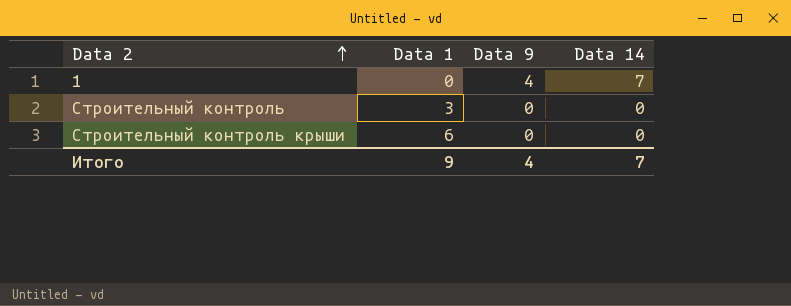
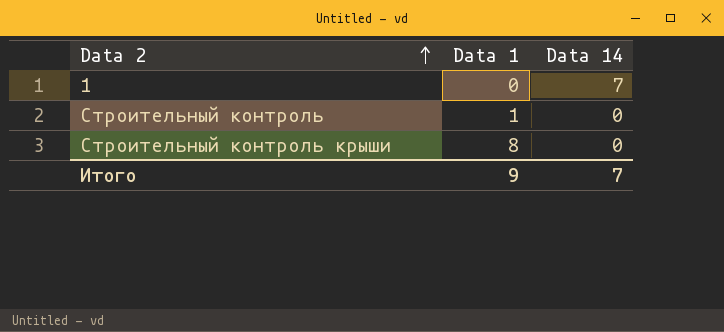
column Data 9 | position: 3 -> none
Строительный контроль | Data 1: 3 -> 1
Строительный контроль крыши | Data 1: 6 -> 8

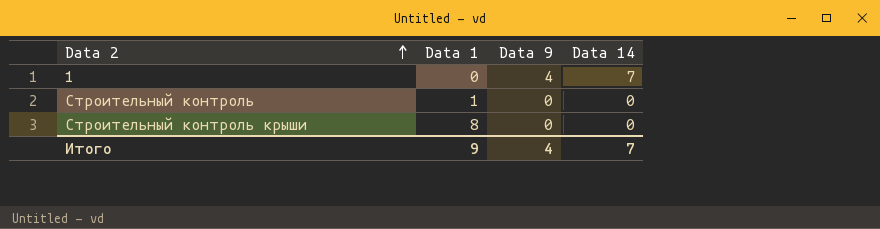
column Data 9 | position: none -> 3

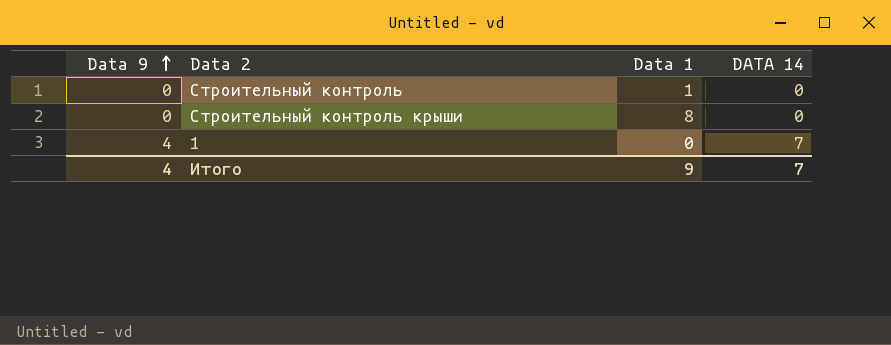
row order: Data 2 ascending -> Data 9 ascending
column Data 9 | position: 3 -> 1
column name: Data 14 -> DATA 14

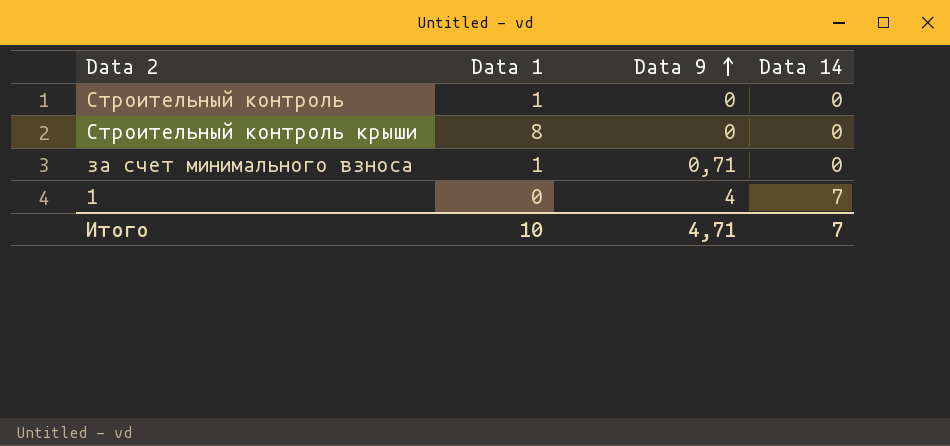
column Data 9 | position: 1 -> 3
column name: DATA 14 -> Data 14
row за счет минимального взноса: none -> 1 | 0,71 | 0
Итого | Data 1: 9 -> 10
Итого | Data 9: 4 -> 4,71

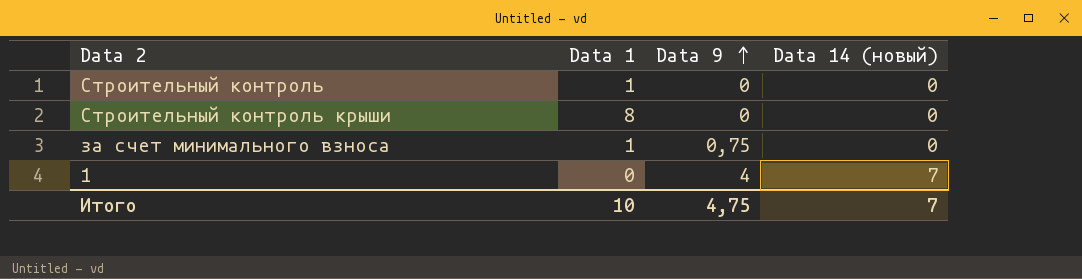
column name: Data 14 -> Data 14 (новый)
за счет минимального взноса | Data 9: 0,71 -> 0,75
Итого | Data 9: 4,71 -> 4,75

